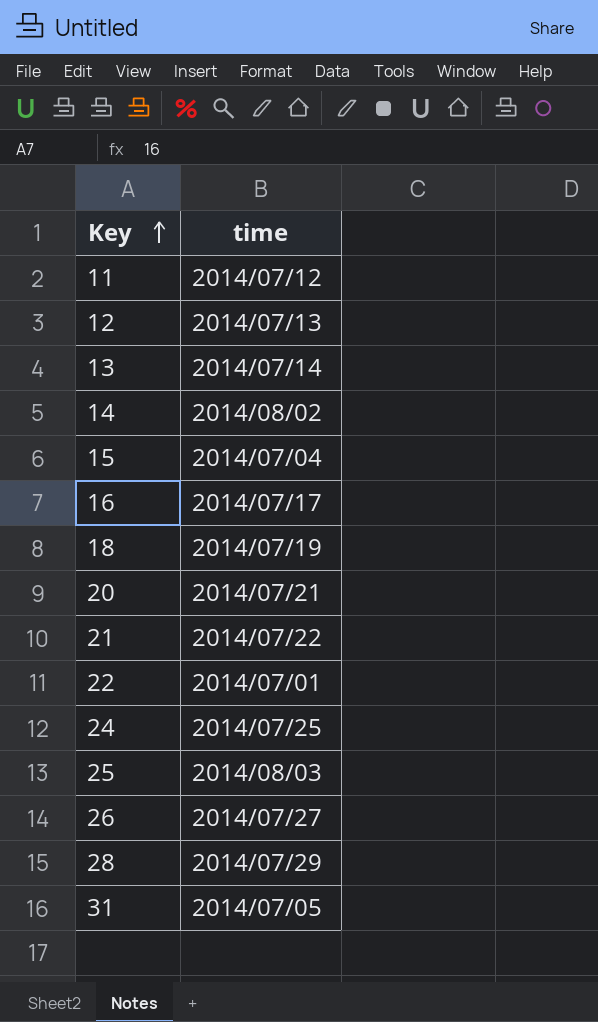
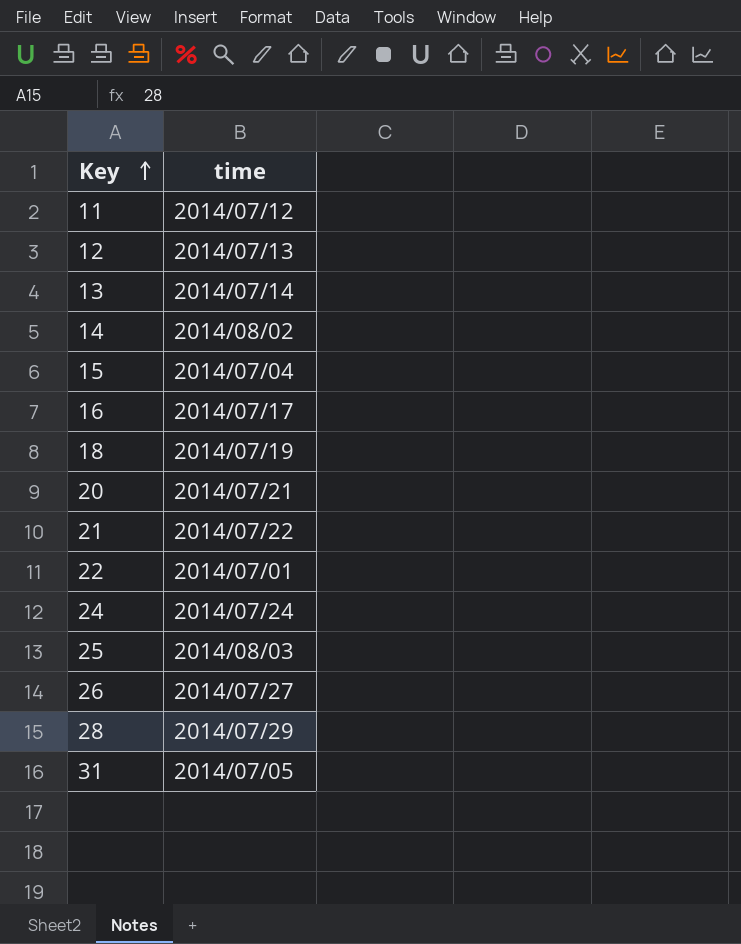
24 | time: 2014/07/25 -> 2014/07/24

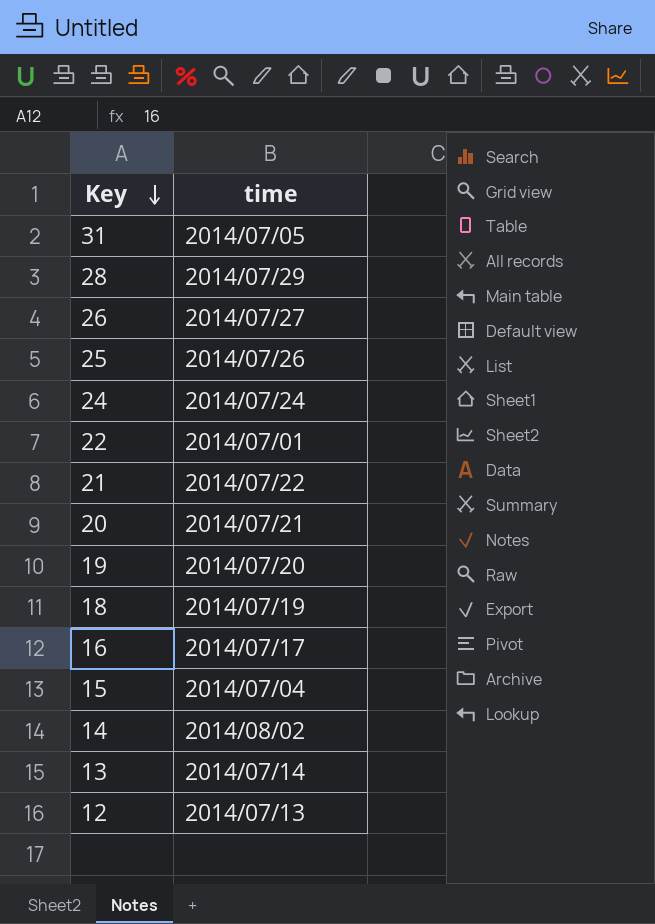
row order: Key ascending -> Key descending
row 11: 2014/07/12 -> none
25 | time: 2014/08/03 -> 2014/07/26
row 19: none -> 2014/07/20

